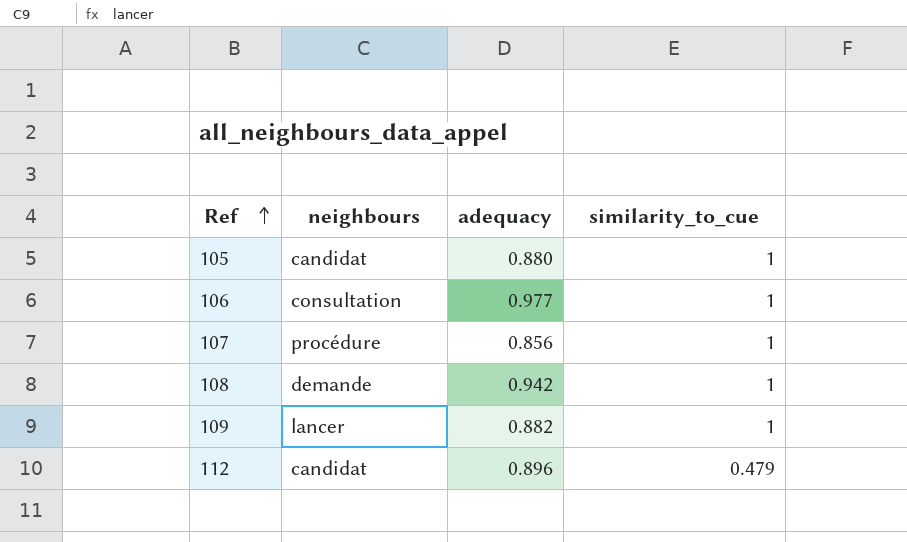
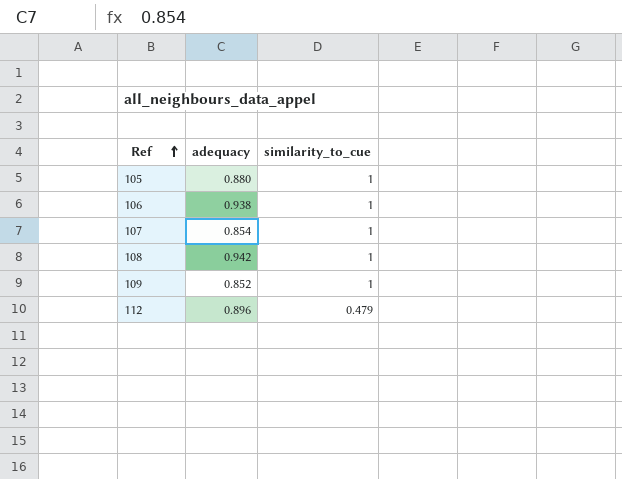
column neighbours | position: 2 -> none
106 | adequacy: 0.977 -> 0.938
107 | adequacy: 0.856 -> 0.854
109 | adequacy: 0.882 -> 0.852

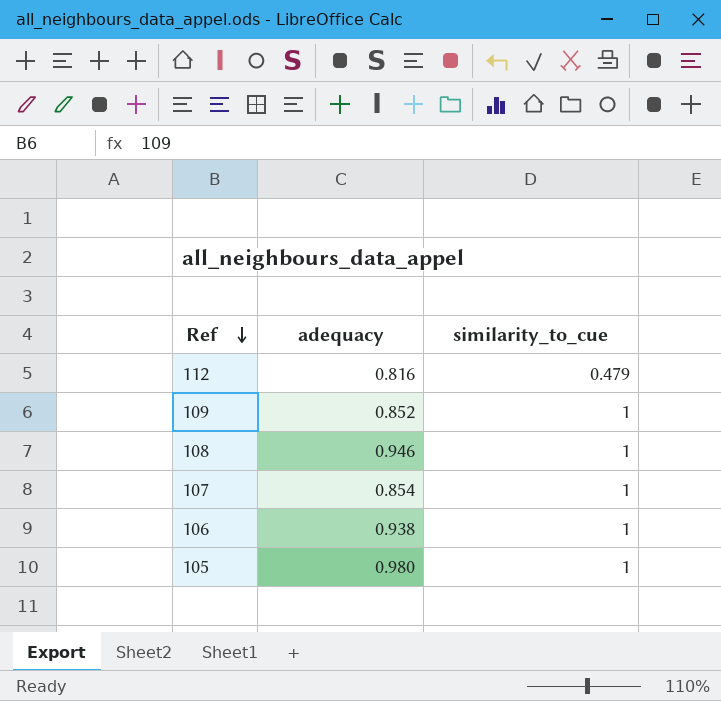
row order: Ref ascending -> Ref descending
112 | adequacy: 0.896 -> 0.816
108 | adequacy: 0.942 -> 0.946
105 | adequacy: 0.880 -> 0.980

